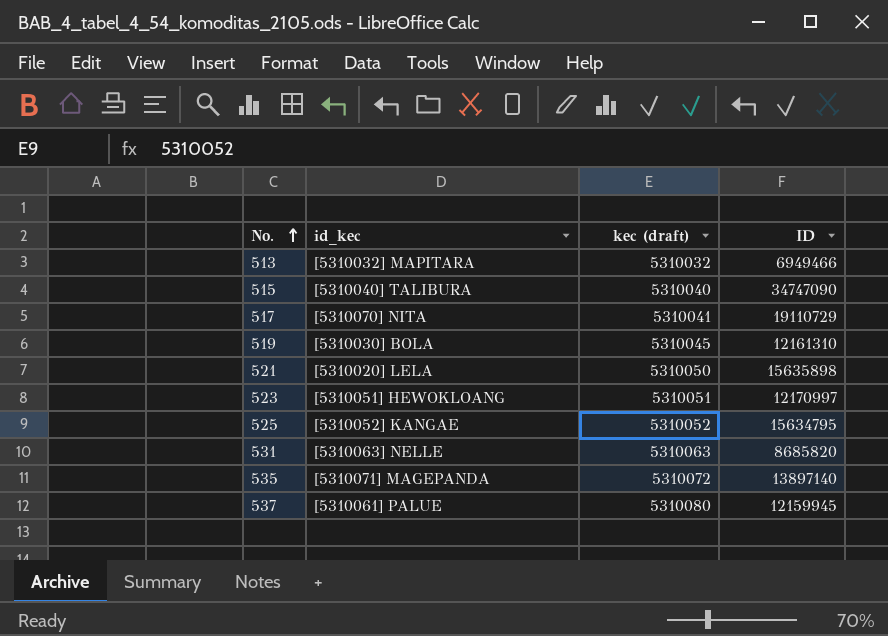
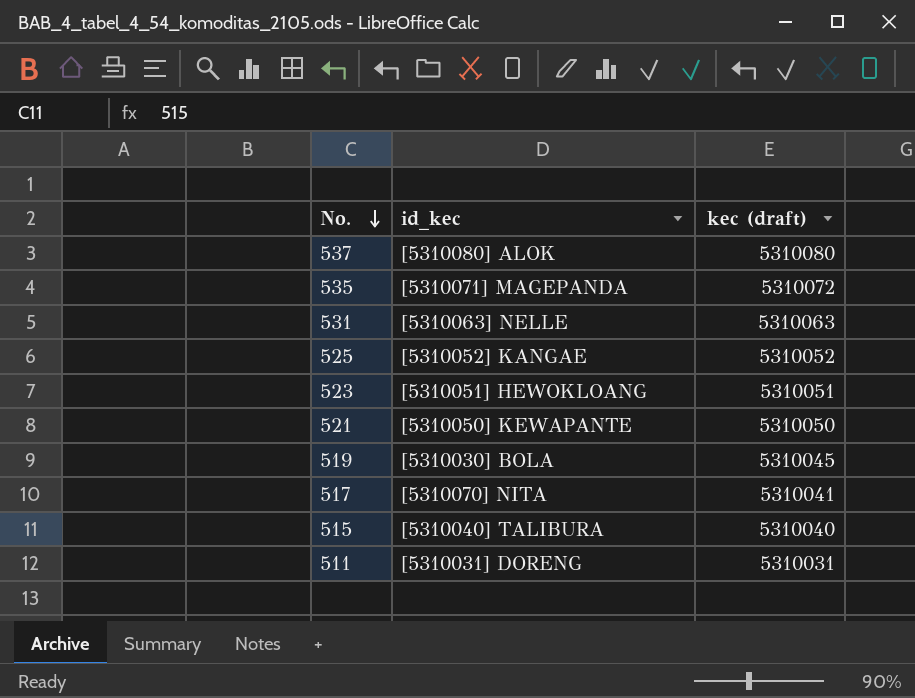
row order: No. ascending -> No. descending
column ID | position: 4 -> none
row 513: [5310032] MAPITARA | 5310032 | 6949466 -> none
537 | id_kec: [5310061] PALUE -> [5310080] ALOK
521 | id_kec: [5310020] LELA -> [5310050] KEWAPANTE
row 511: none -> [5310031] DORENG | 5310031

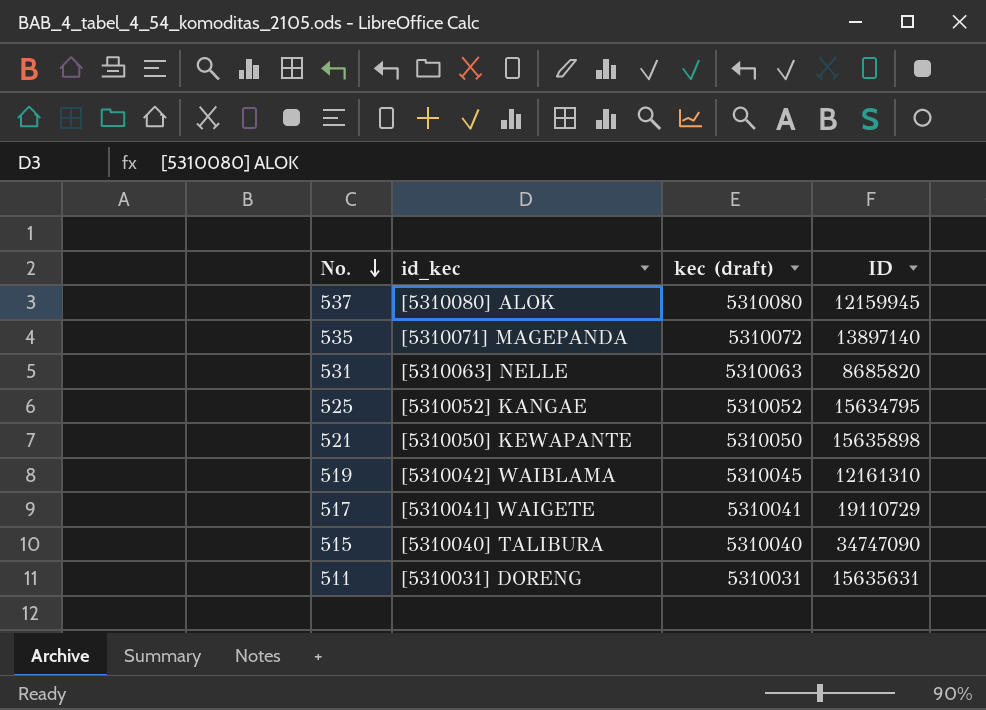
column ID | position: none -> 4
row 523: [5310051] HEWOKLOANG | 5310051 -> none
519 | id_kec: [5310030] BOLA -> [5310042] WAIBLAMA
517 | id_kec: [5310070] NITA -> [5310041] WAIGETE

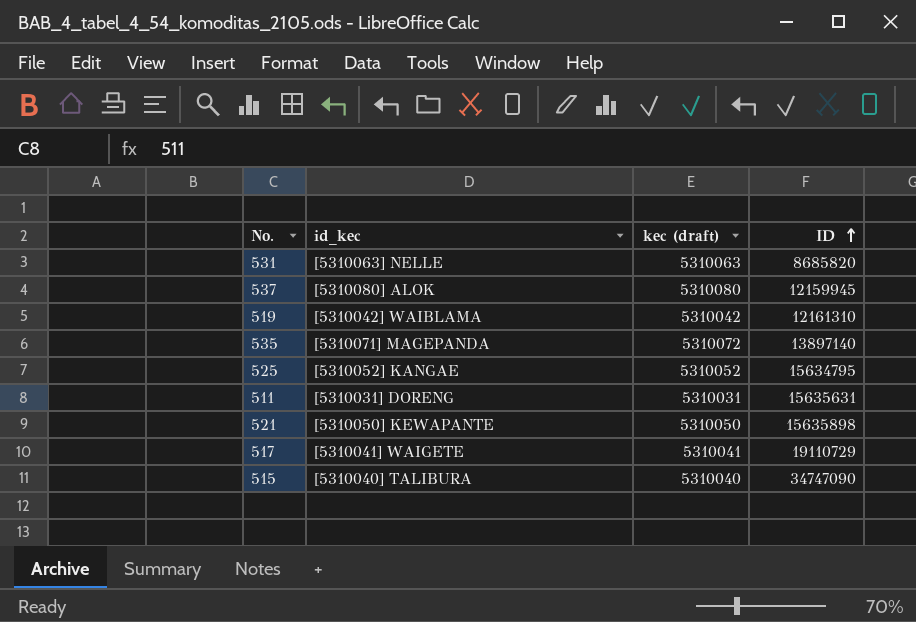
row order: No. descending -> ID ascending
519 | kec (draft): 5310045 -> 5310042

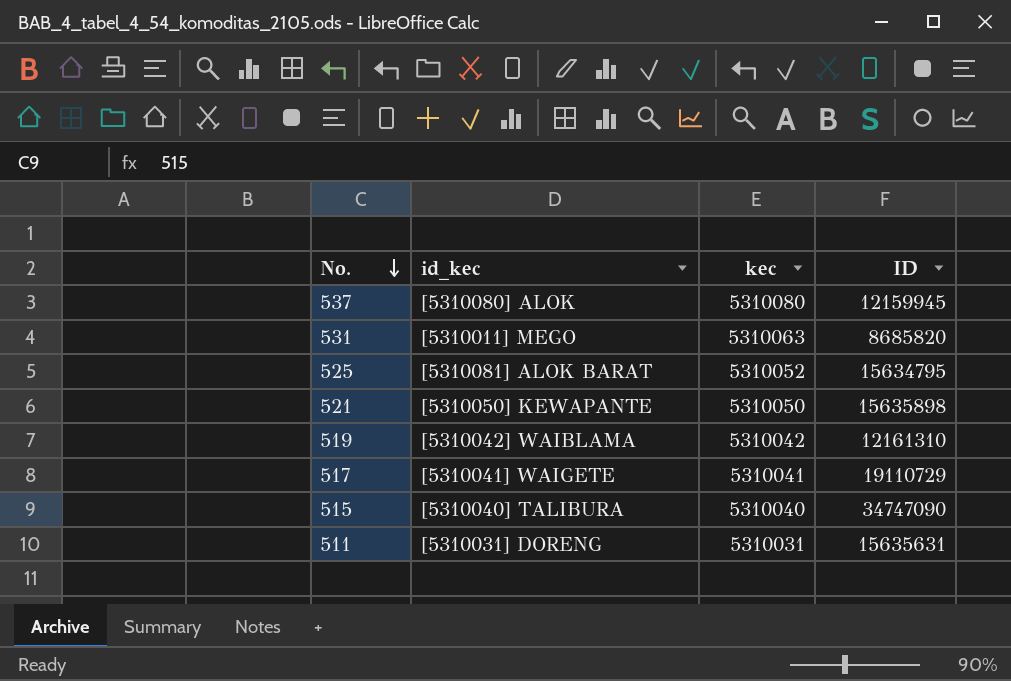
row order: ID ascending -> No. descending
column name: kec (draft) -> kec
row 535: [5310071] MAGEPANDA | 5310072 | 13897140 -> none
531 | id_kec: [5310063] NELLE -> [5310011] MEGO
525 | id_kec: [5310052] KANGAE -> [5310081] ALOK BARAT

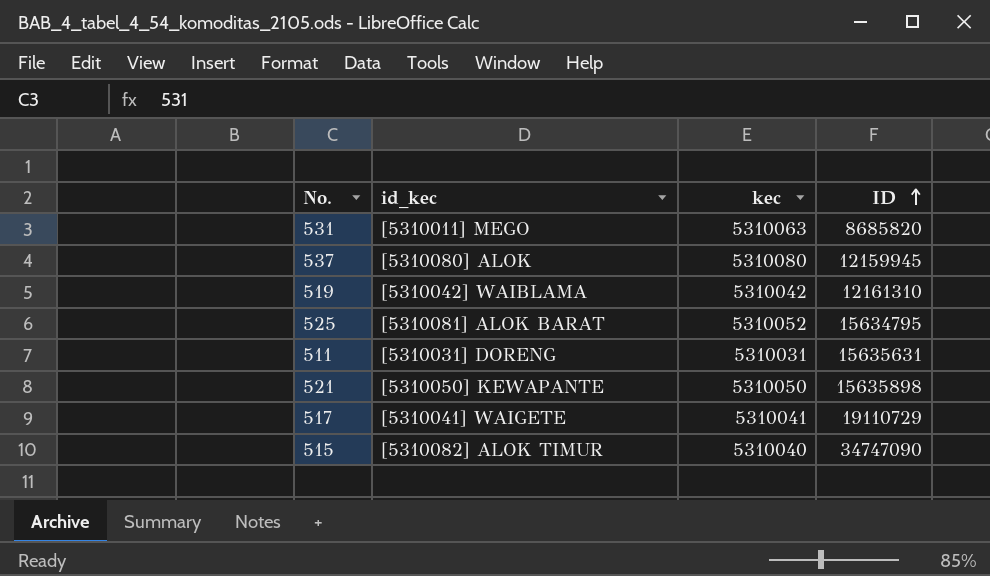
row order: No. descending -> ID ascending
515 | id_kec: [5310040] TALIBURA -> [5310082] ALOK TIMUR

